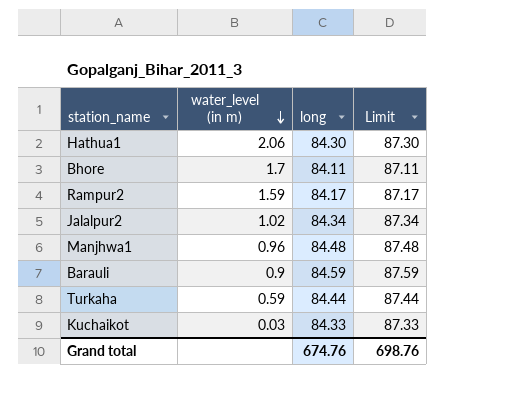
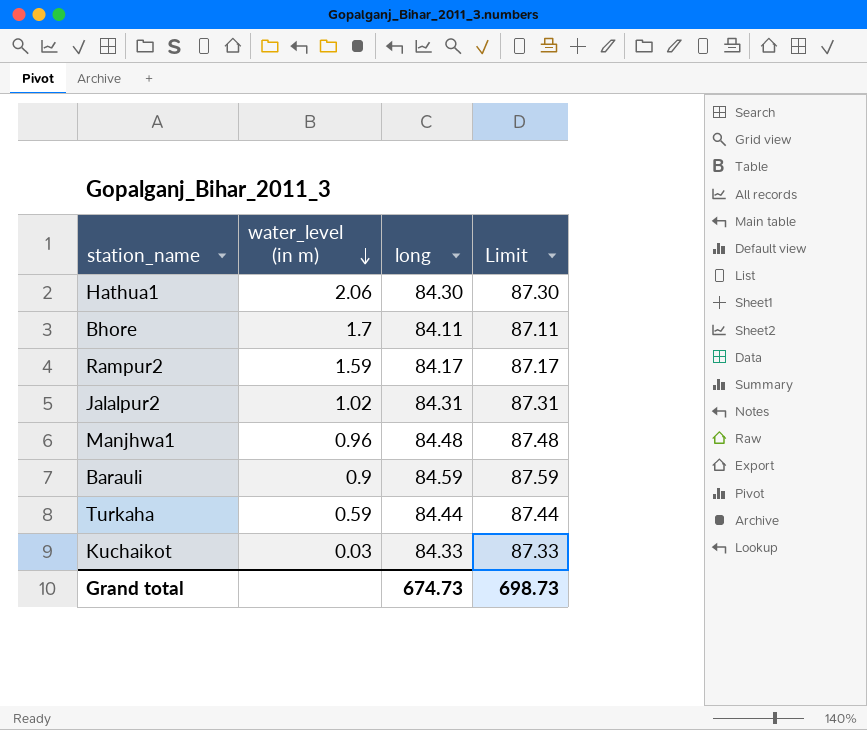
Jalalpur2 | long: 84.34 -> 84.31
Jalalpur2 | Limit: 87.34 -> 87.31
Grand total | long: 674.76 -> 674.73
Grand total | Limit: 698.76 -> 698.73

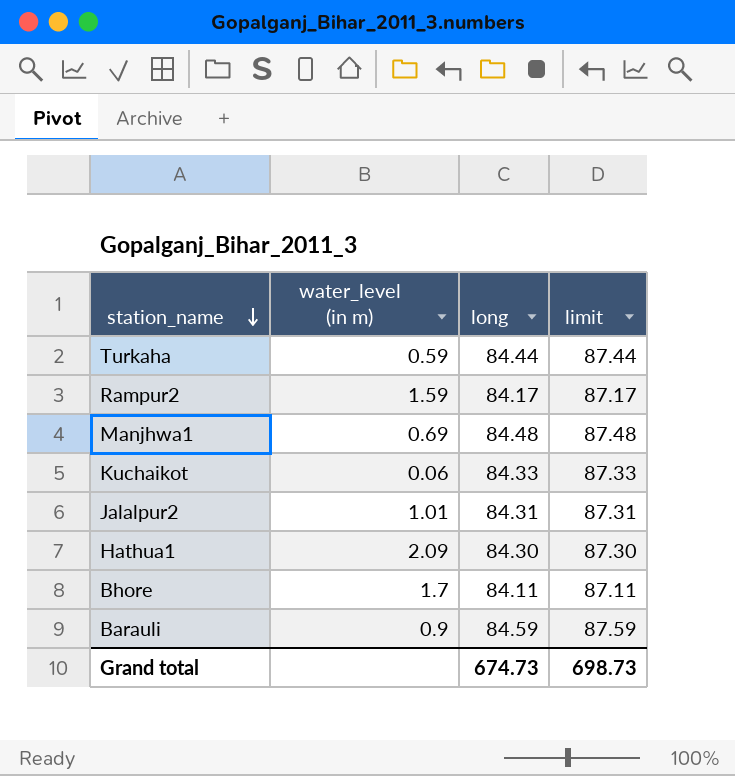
row order: water_level (in m) descending -> station_name descending
column name: Limit -> limit
Manjhwa1 | water_level (in m): 0.96 -> 0.69
Kuchaikot | water_level (in m): 0.03 -> 0.06
Jalalpur2 | water_level (in m): 1.02 -> 1.01
Hathua1 | water_level (in m): 2.06 -> 2.09

